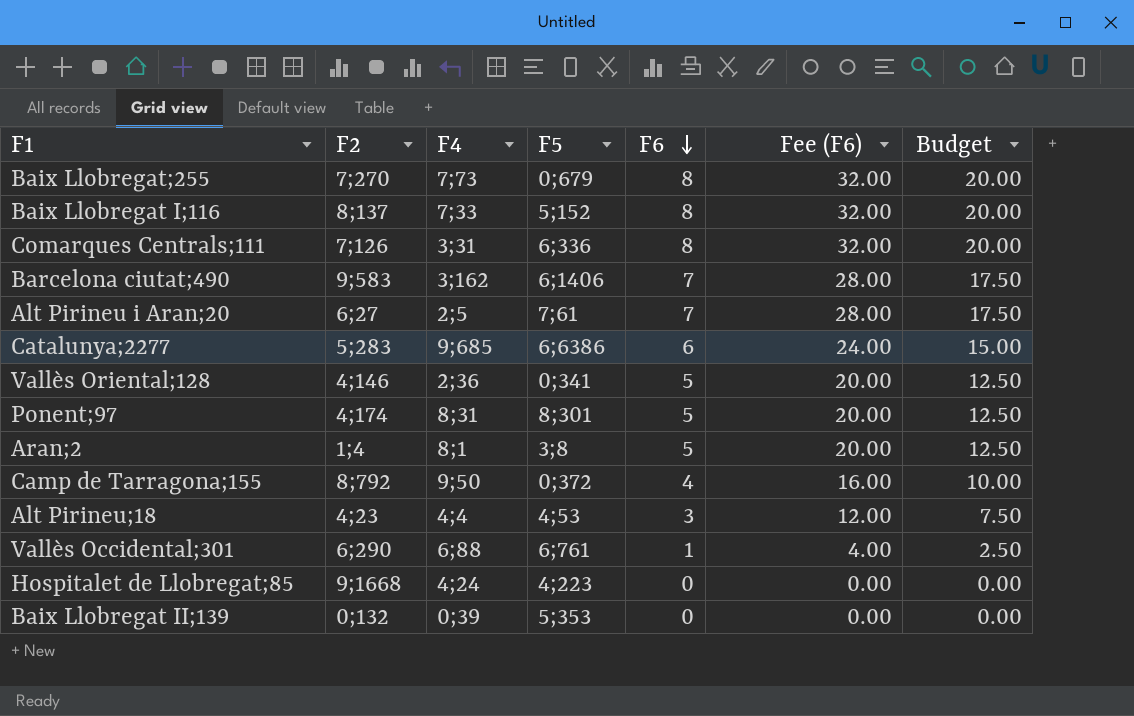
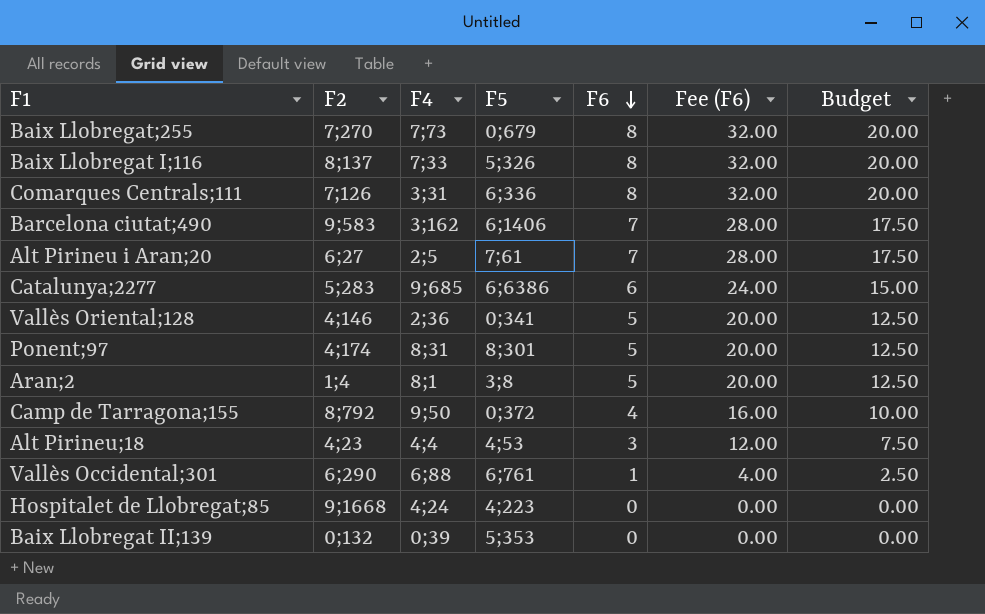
Baix Llobregat I;116 | F5: 5;152 -> 5;326

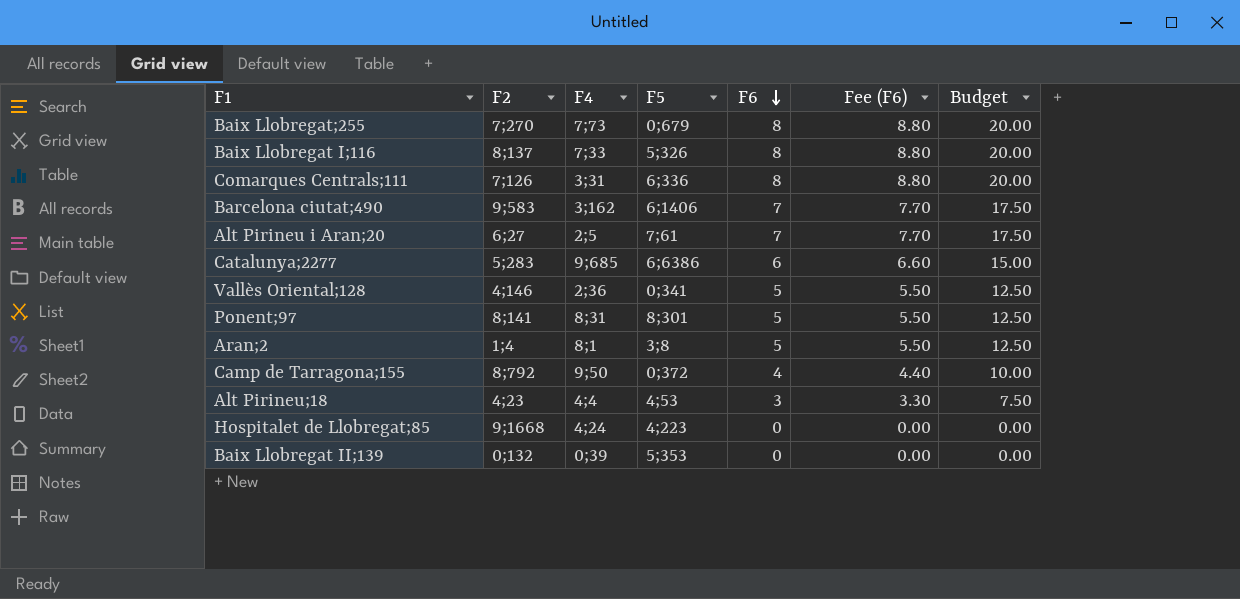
column Fee (F6) | formula: [F6] * 4 -> [F6] * 1.1
row Vallès Occidental;301: 6;290 | 6;88 | 6;761 | 1 | 4.00 | 2.50 -> none
Ponent;97 | F2: 4;174 -> 8;141

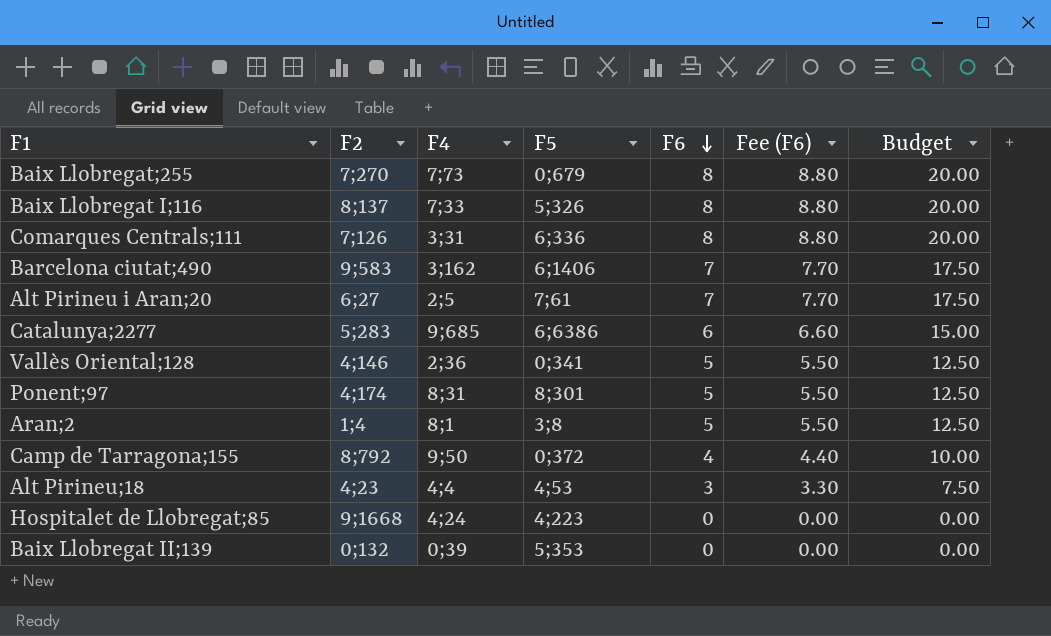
Ponent;97 | F2: 8;141 -> 4;174

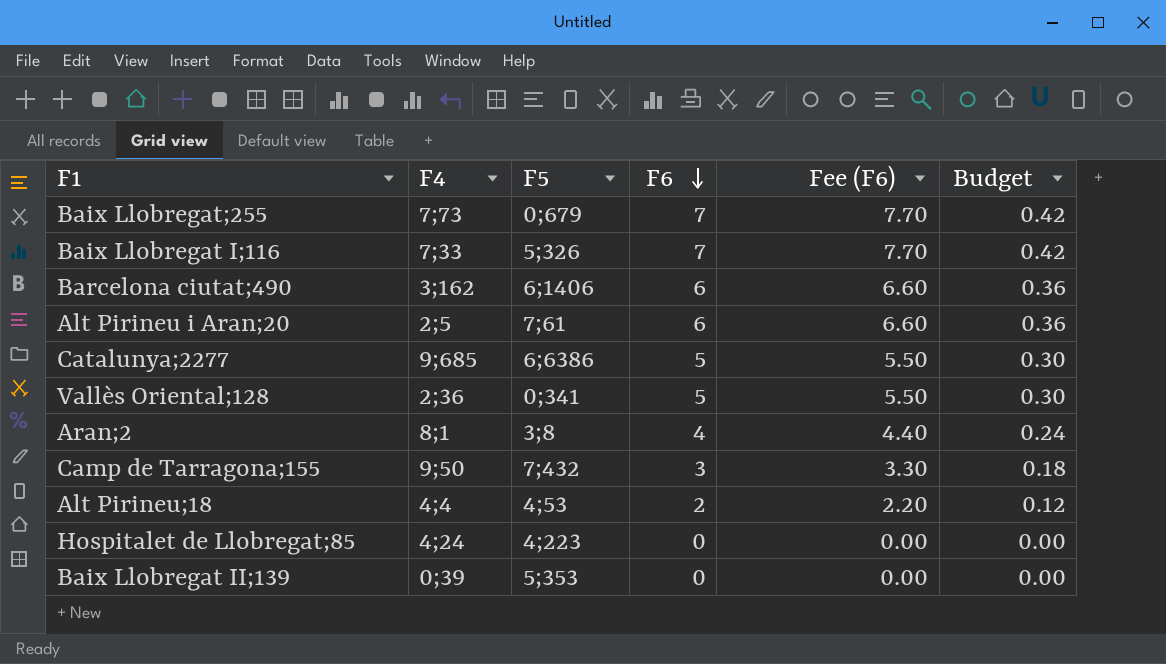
column F2 | position: 2 -> none
column Budget | formula: [F6] * 2.5 -> [F6] * 0.06
row Comarques Centrals;111: 7;126 | 3;31 | 6;336 | 8 | 8.80 | 20.00 -> none
row Ponent;97: 4;174 | 8;31 | 8;301 | 5 | 5.50 | 12.50 -> none
Baix Llobregat;255 | F6: 8 -> 7
Baix Llobregat;255 | Fee (F6): 8.80 -> 7.70
Baix Llobregat I;116 | F6: 8 -> 7
Baix Llobregat I;116 | Fee (F6): 8.80 -> 7.70
Barcelona ciutat;490 | F6: 7 -> 6
Barcelona ciutat;490 | Fee (F6): 7.70 -> 6.60
Alt Pirineu i Aran;20 | F6: 7 -> 6
Alt Pirineu i Aran;20 | Fee (F6): 7.70 -> 6.60
Catalunya;2277 | F6: 6 -> 5
Catalunya;2277 | Fee (F6): 6.60 -> 5.50
Aran;2 | F6: 5 -> 4
Aran;2 | Fee (F6): 5.50 -> 4.40
Camp de Tarragona;155 | F5: 0;372 -> 7;432
Camp de Tarragona;155 | F6: 4 -> 3
Camp de Tarragona;155 | Fee (F6): 4.40 -> 3.30
Alt Pirineu;18 | F6: 3 -> 2
Alt Pirineu;18 | Fee (F6): 3.30 -> 2.20

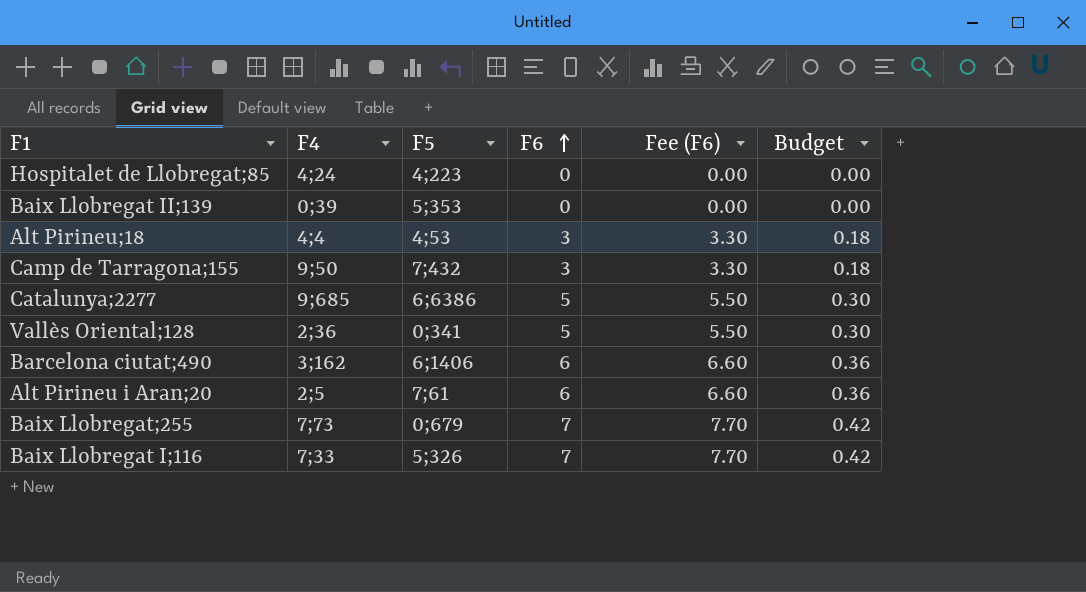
row order: F6 descending -> F6 ascending
row Aran;2: 8;1 | 3;8 | 4 | 4.40 | 0.24 -> none
Alt Pirineu;18 | F6: 2 -> 3
Alt Pirineu;18 | Fee (F6): 2.20 -> 3.30
Alt Pirineu;18 | Budget: 0.12 -> 0.18

